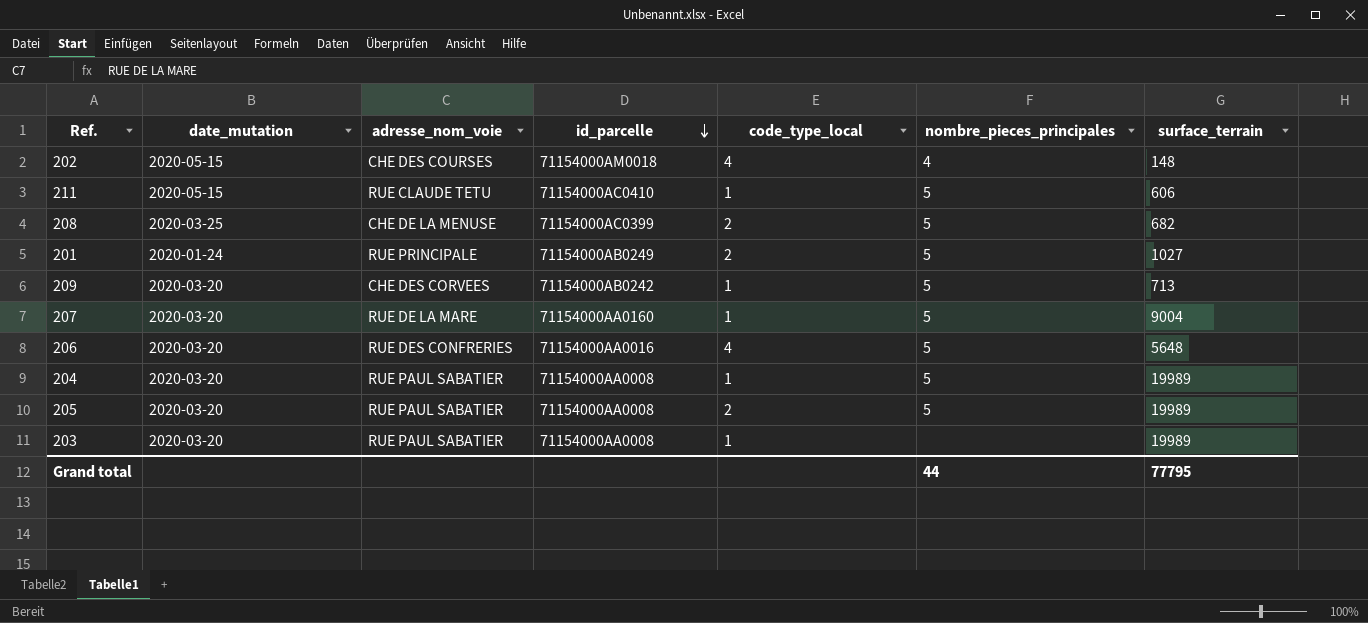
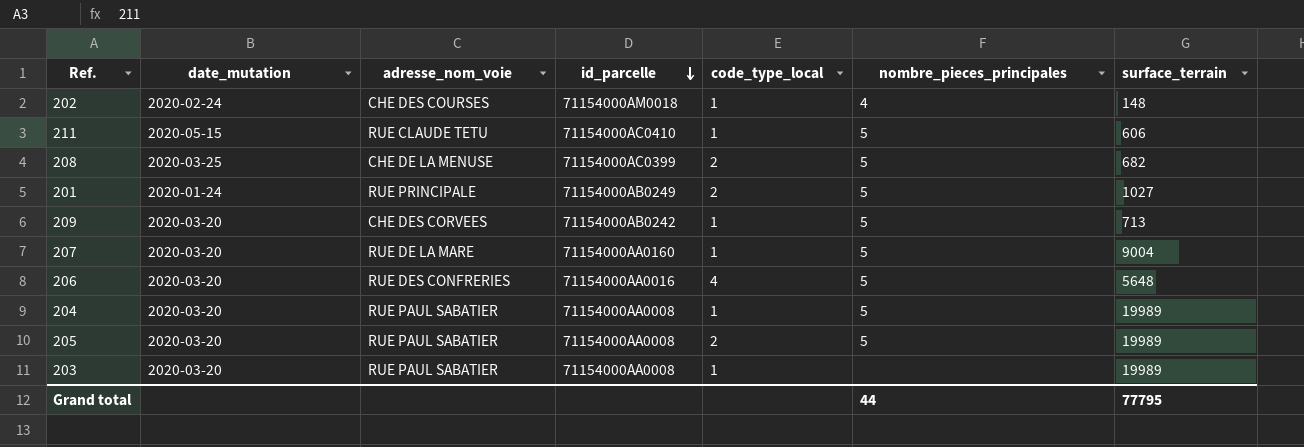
202 | date_mutation: 2020-05-15 -> 2020-02-24
202 | code_type_local: 4 -> 1

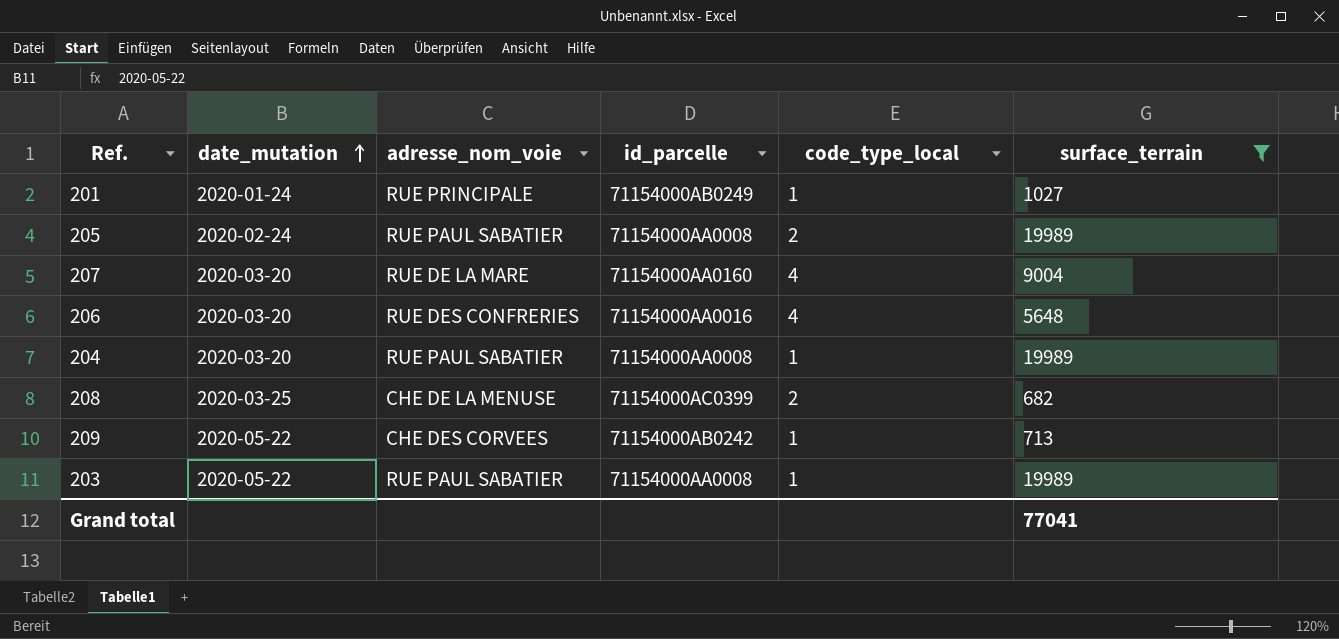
filter: none -> surface_terrain >= 682
row order: id_parcelle descending -> date_mutation ascending
column nombre_pieces_principales | position: 6 -> none
201 | code_type_local: 2 -> 1
205 | date_mutation: 2020-03-20 -> 2020-02-24
207 | code_type_local: 1 -> 4
209 | date_mutation: 2020-03-20 -> 2020-05-22
203 | date_mutation: 2020-03-20 -> 2020-05-22
Grand total | surface_terrain: 77795 -> 77041

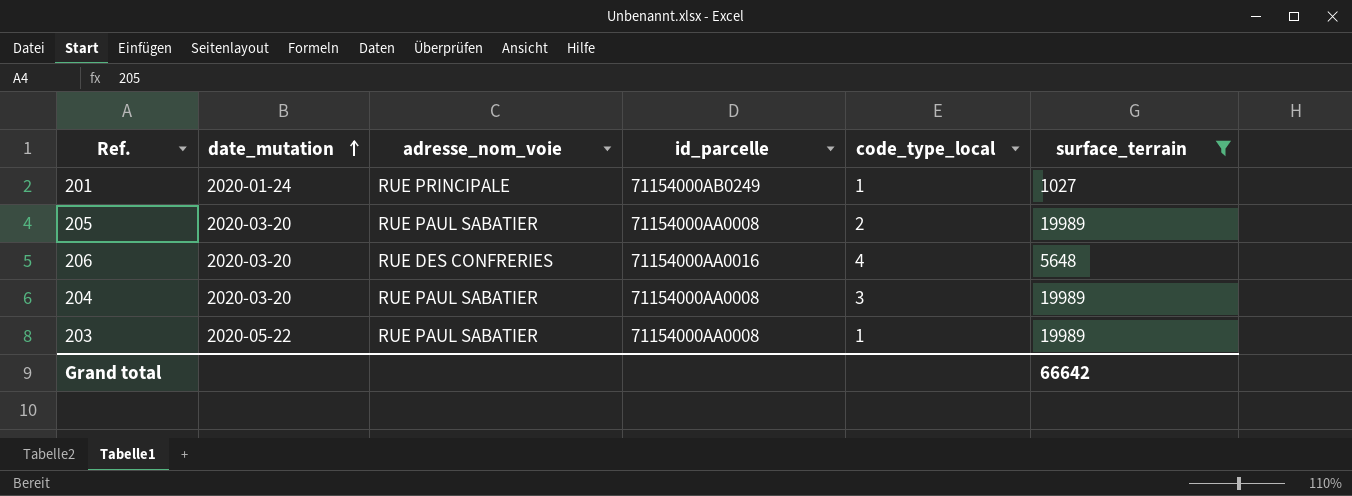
row 207: 2020-03-20 | RUE DE LA MARE | 71154000AA0160 | 4 | 9004 -> none
row 208: 2020-03-25 | CHE DE LA MENUSE | 71154000AC0399 | 2 | 682 -> none
row 209: 2020-05-22 | CHE DES CORVEES | 71154000AB0242 | 1 | 713 -> none
205 | date_mutation: 2020-02-24 -> 2020-03-20
204 | code_type_local: 1 -> 3
Grand total | surface_terrain: 77041 -> 66642

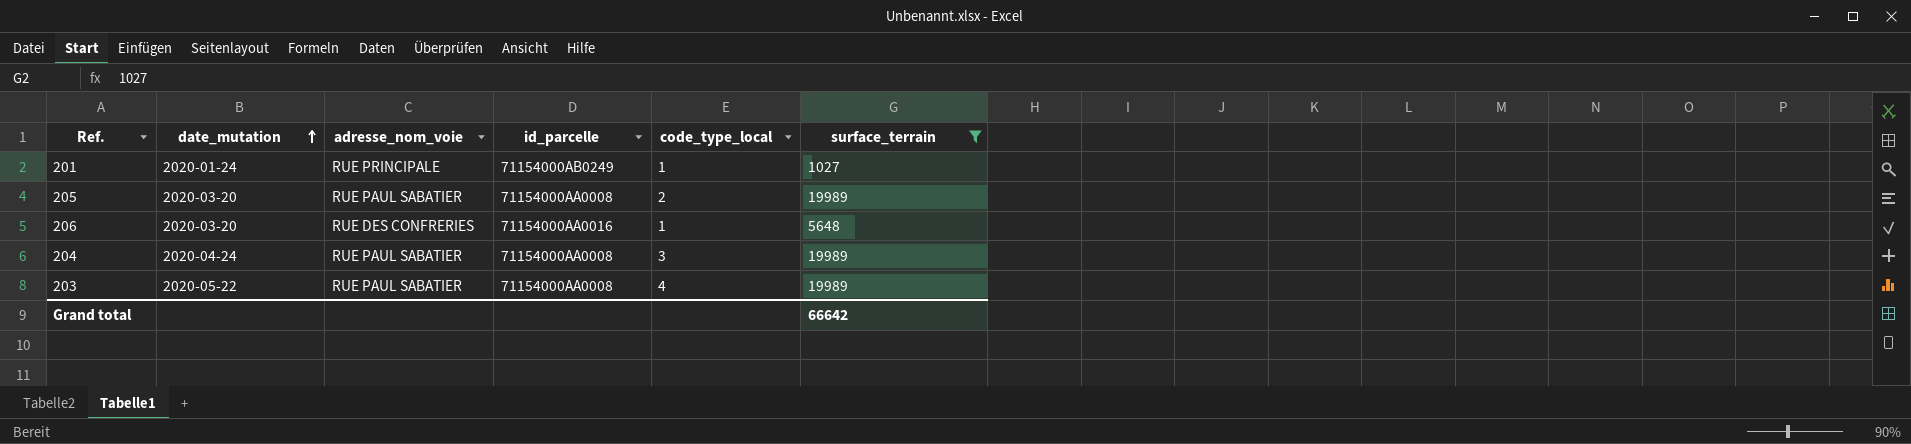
206 | code_type_local: 4 -> 1
204 | date_mutation: 2020-03-20 -> 2020-04-24
203 | code_type_local: 1 -> 4

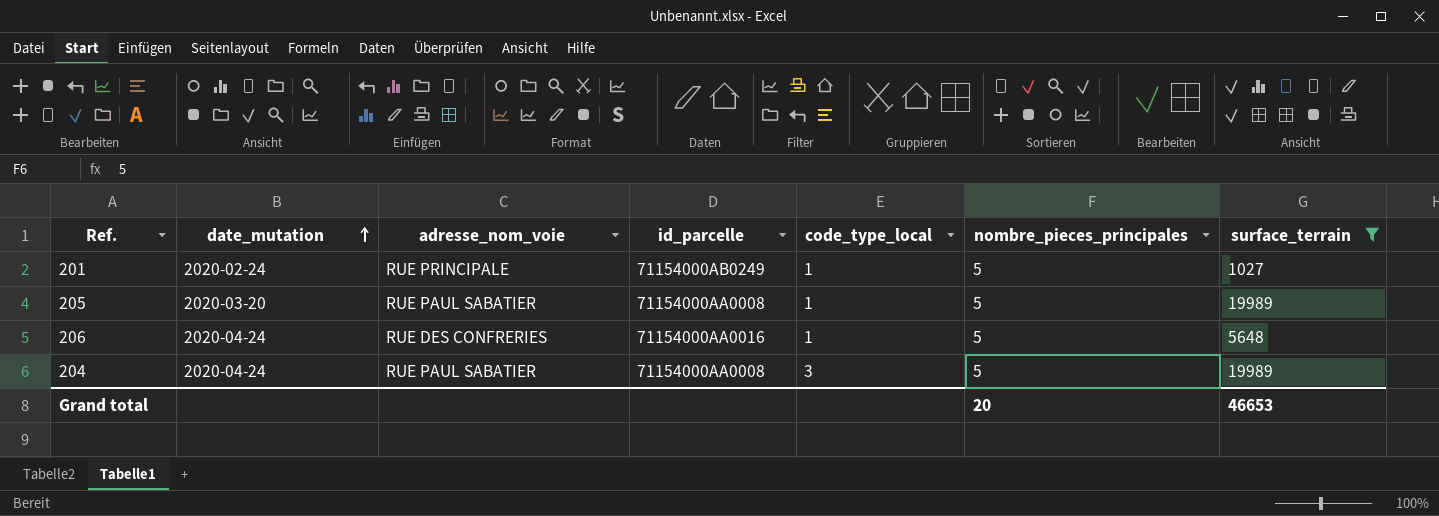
column nombre_pieces_principales | position: none -> 6
row 203: 2020-05-22 | RUE PAUL SABATIER | 71154000AA0008 | 4 | 19989 -> none
201 | date_mutation: 2020-01-24 -> 2020-02-24
205 | code_type_local: 2 -> 1
206 | date_mutation: 2020-03-20 -> 2020-04-24
Grand total | surface_terrain: 66642 -> 46653

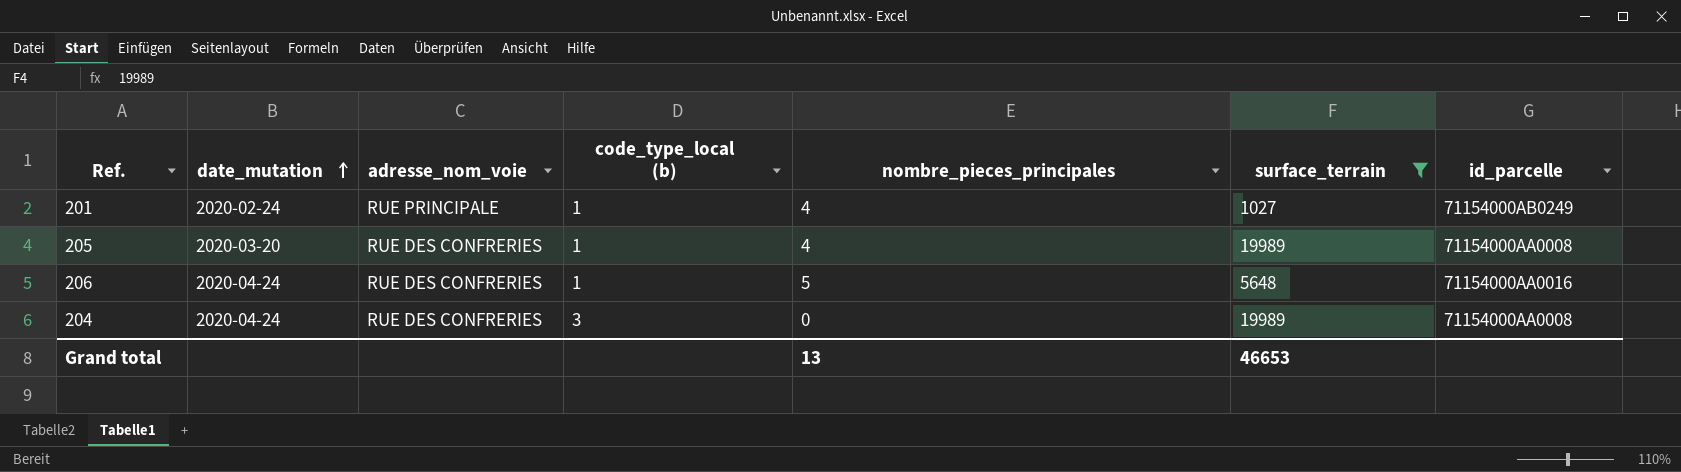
column name: code_type_local -> code_type_local (b)
column id_parcelle | position: 4 -> 7
201 | nombre_pieces_principales: 5 -> 4
205 | adresse_nom_voie: RUE PAUL SABATIER -> RUE DES CONFRERIES
205 | nombre_pieces_principales: 5 -> 4
204 | adresse_nom_voie: RUE PAUL SABATIER -> RUE DES CONFRERIES
204 | nombre_pieces_principales: 5 -> 0
Grand total | nombre_pieces_principales: 20 -> 13

